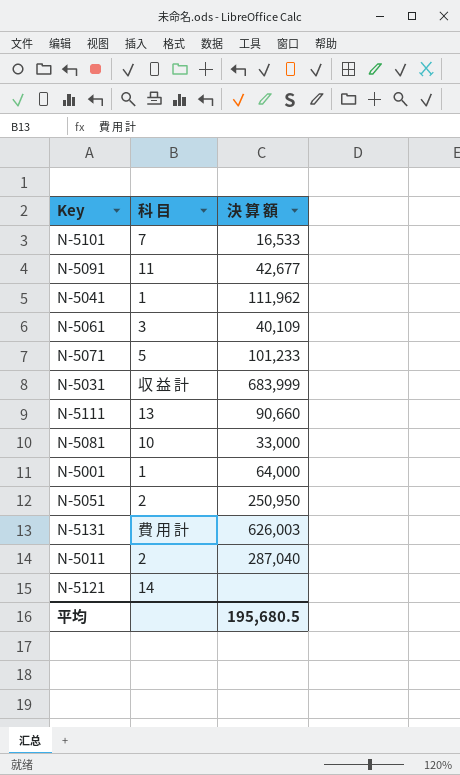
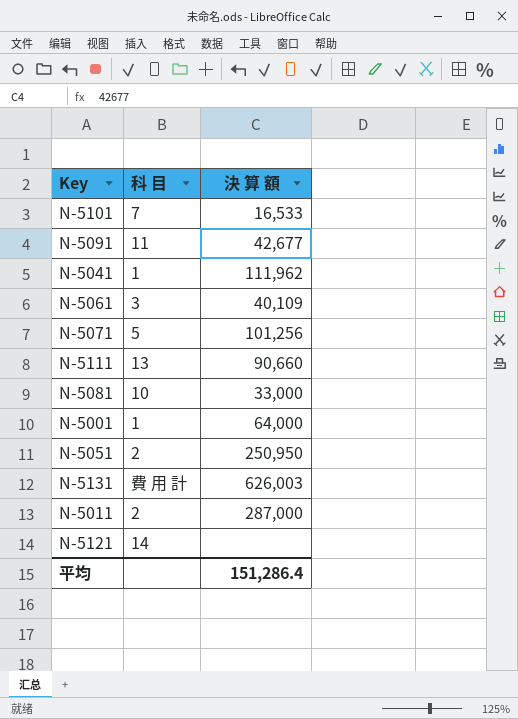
row N-5031: 収 益 計 | 683,999 -> none
N-5071 | 決 算 額: 101,233 -> 101,256
N-5011 | 決 算 額: 287,040 -> 287,000
平均 | 決 算 額: 195,680.5 -> 151,286.4

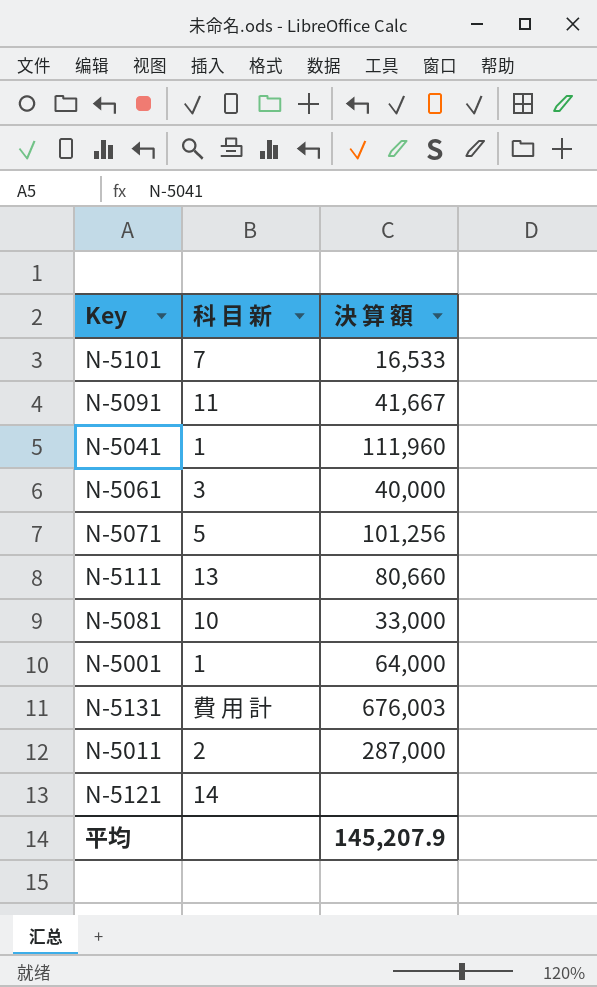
column name: 科 目 -> 科 目 新
row N-5051: 2 | 250,950 -> none
N-5091 | 決 算 額: 42,677 -> 41,667
N-5041 | 決 算 額: 111,962 -> 111,960
N-5061 | 決 算 額: 40,109 -> 40,000
N-5111 | 決 算 額: 90,660 -> 80,660
N-5131 | 決 算 額: 626,003 -> 676,003
平均 | 決 算 額: 151,286.4 -> 145,207.9

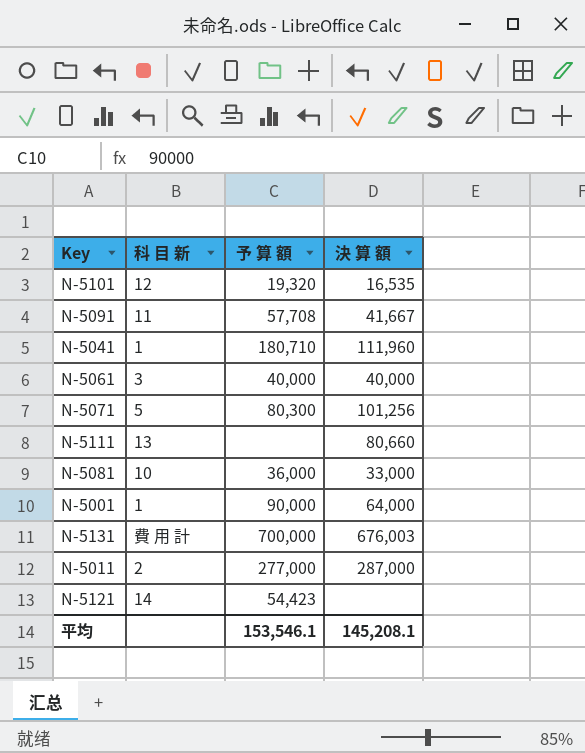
column 予 算 額 | position: none -> 3
N-5101 | 科 目 新: 7 -> 12
N-5101 | 決 算 額: 16,533 -> 16,535
平均 | 決 算 額: 145,207.9 -> 145,208.1

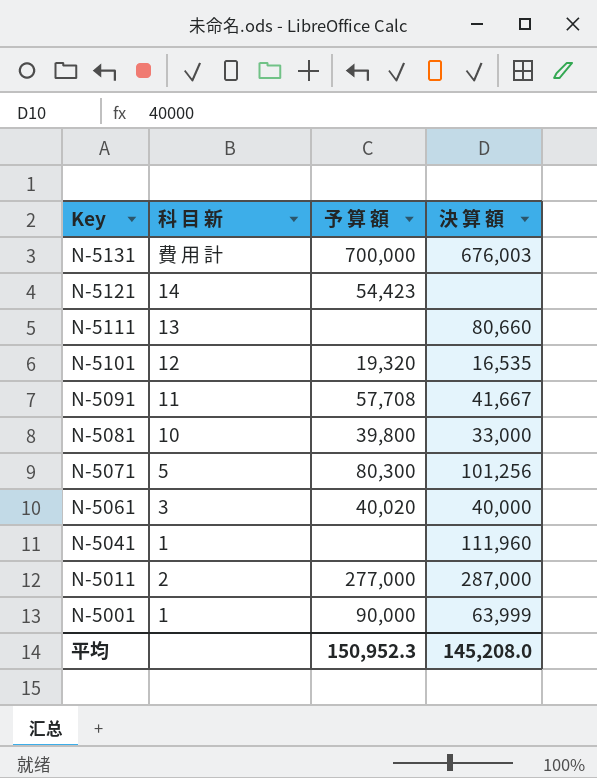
row order: none -> Key descending
N-5081 | 予 算 額: 36,000 -> 39,800
N-5061 | 予 算 額: 40,000 -> 40,020
N-5041 | 予 算 額: 180,710 -> none
N-5001 | 決 算 額: 64,000 -> 63,999
平均 | 予 算 額: 153,546.1 -> 150,952.3
平均 | 決 算 額: 145,208.1 -> 145,208.0

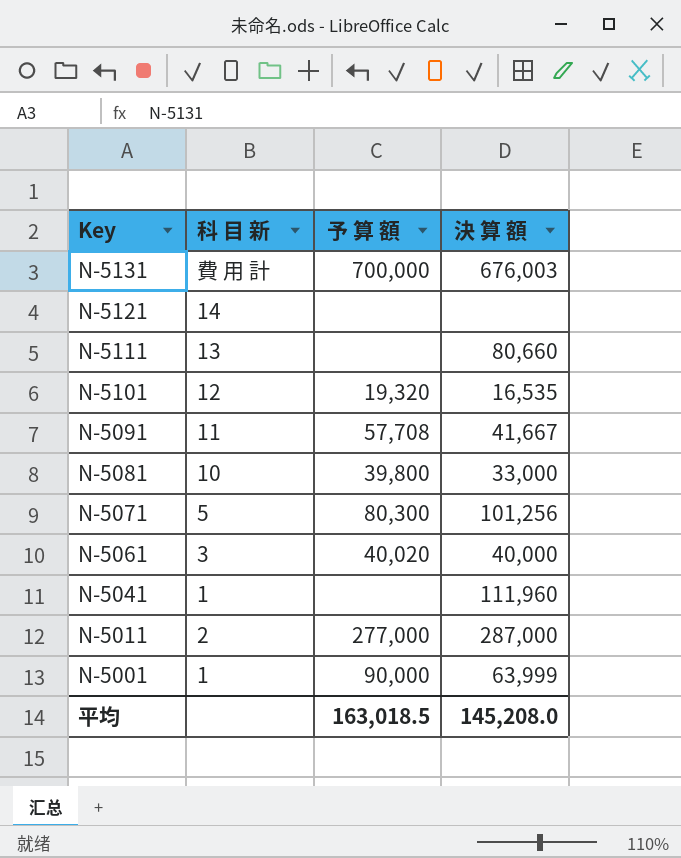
N-5121 | 予 算 額: 54,423 -> none
平均 | 予 算 額: 150,952.3 -> 163,018.5

